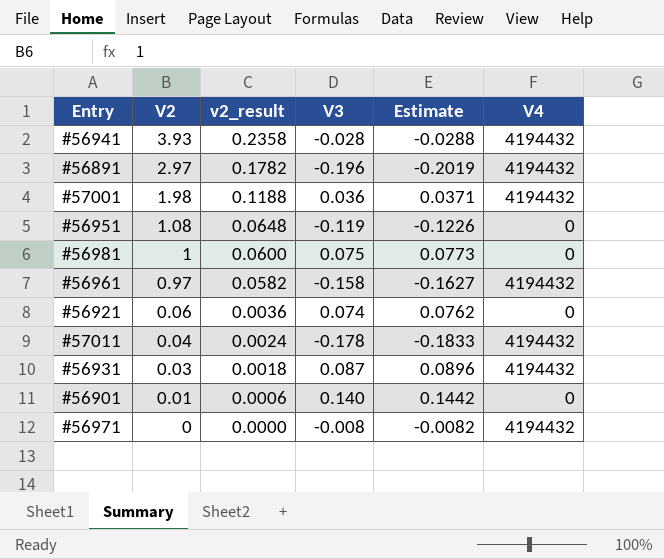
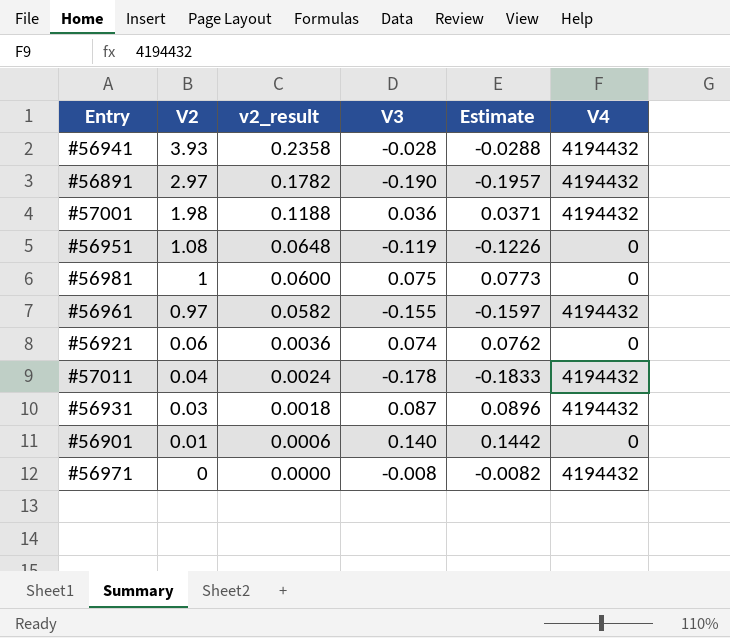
#56891 | V3: -0.196 -> -0.190
#56891 | Estimate: -0.2019 -> -0.1957
#56961 | V3: -0.158 -> -0.155
#56961 | Estimate: -0.1627 -> -0.1597

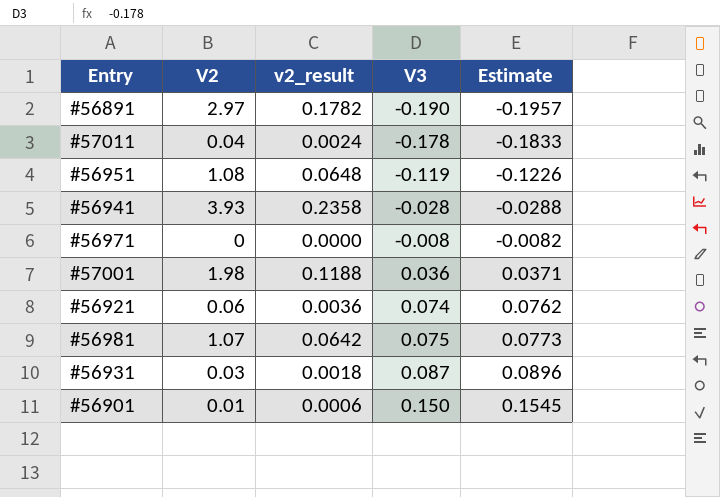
row order: V2 descending -> V3 ascending
column V4 | position: 6 -> none
row #56961: 0.97 | 0.0582 | -0.155 | -0.1597 | 4194432 -> none
#56981 | V2: 1 -> 1.07
#56981 | v2_result: 0.0600 -> 0.0642
#56901 | V3: 0.140 -> 0.150
#56901 | Estimate: 0.1442 -> 0.1545

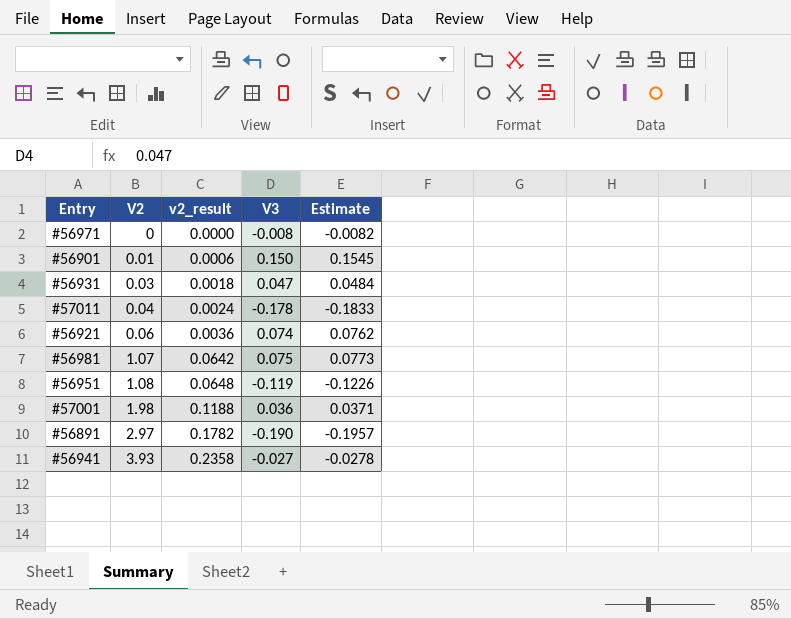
row order: V3 ascending -> V2 ascending
#56931 | V3: 0.087 -> 0.047
#56931 | Estimate: 0.0896 -> 0.0484
#56941 | V3: -0.028 -> -0.027
#56941 | Estimate: -0.0288 -> -0.0278

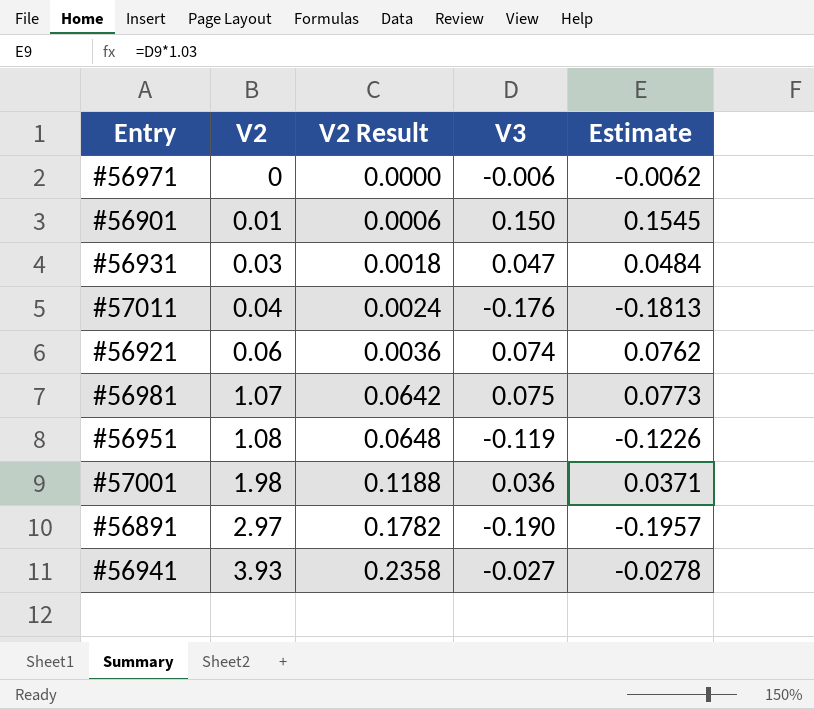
column name: v2_result -> V2 Result
#56971 | V3: -0.008 -> -0.006
#56971 | Estimate: -0.0082 -> -0.0062
#57011 | V3: -0.178 -> -0.176
#57011 | Estimate: -0.1833 -> -0.1813

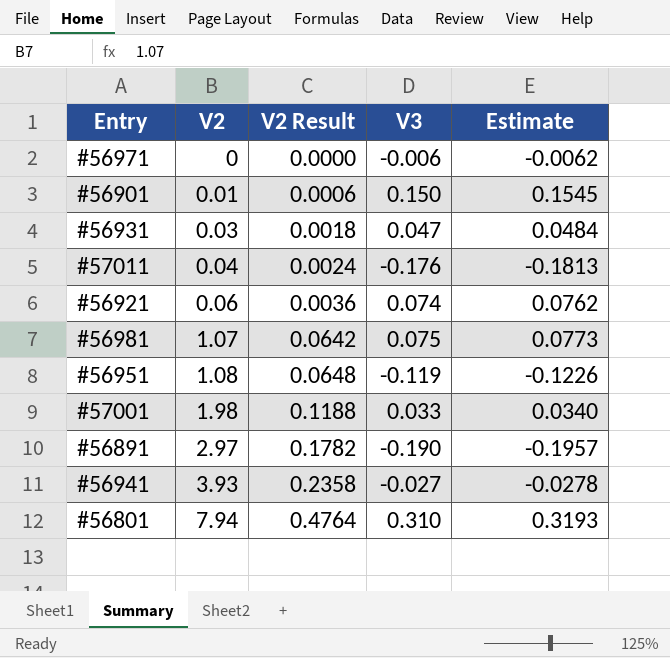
#57001 | V3: 0.036 -> 0.033
#57001 | Estimate: 0.0371 -> 0.0340
row #56801: none -> 7.94 | 0.4764 | 0.310 | 0.3193

